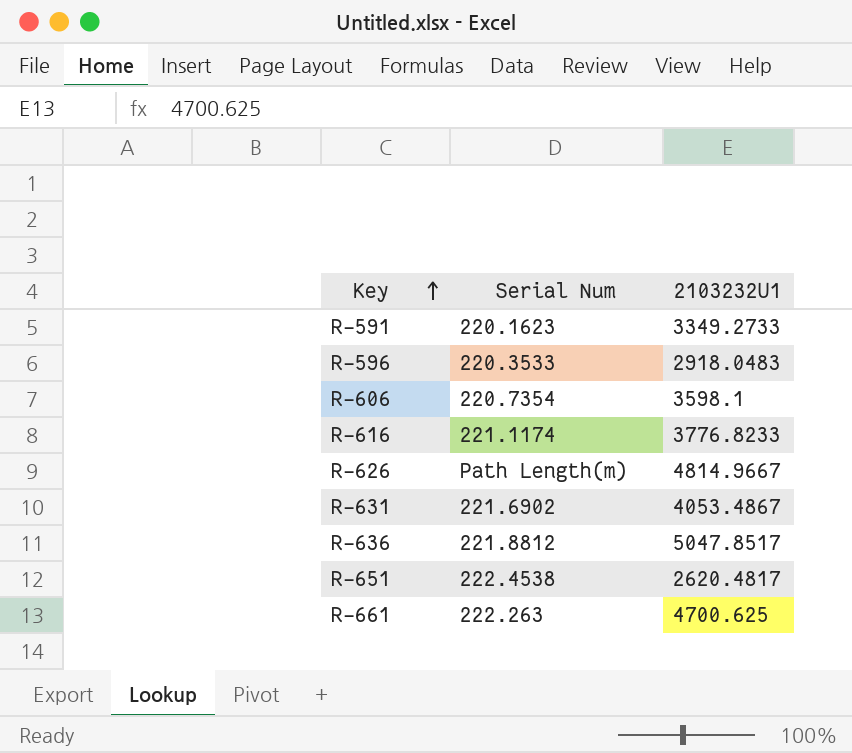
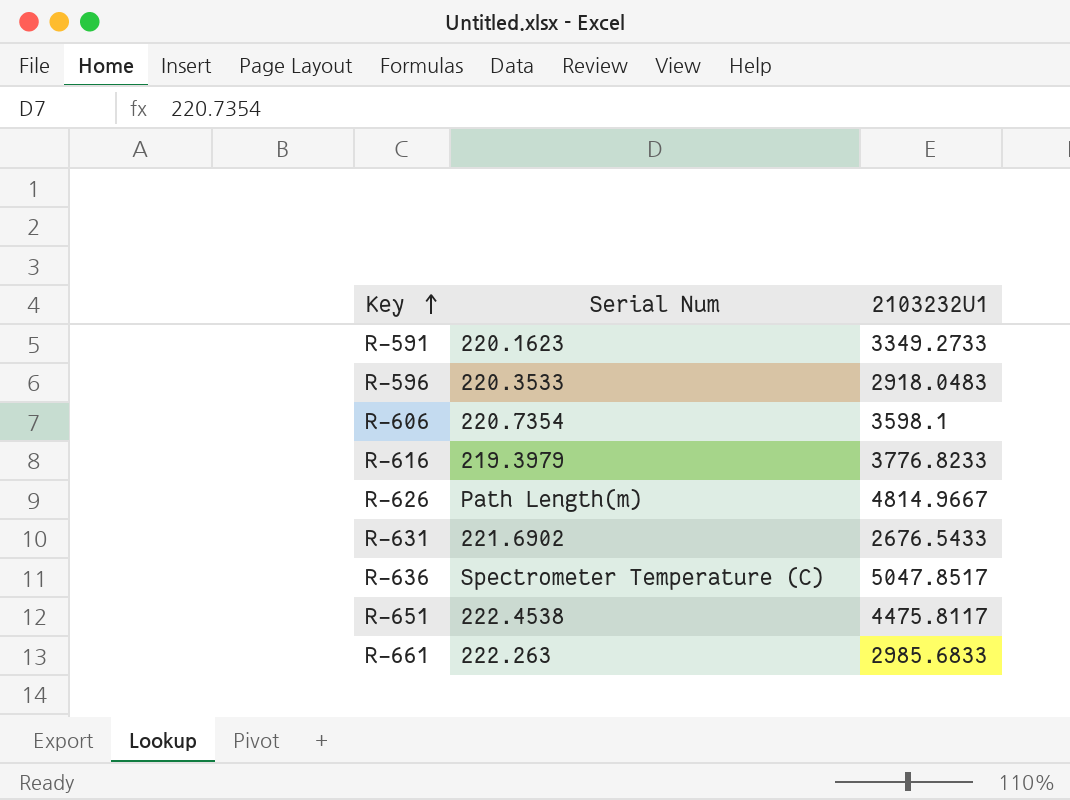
R-616 | Serial Num: 221.1174 -> 219.3979
R-631 | 2103232U1: 4053.4867 -> 2676.5433
R-636 | Serial Num: 221.8812 -> Spectrometer Temperature (C)
R-651 | 2103232U1: 2620.4817 -> 4475.8117
R-661 | 2103232U1: 4700.625 -> 2985.6833

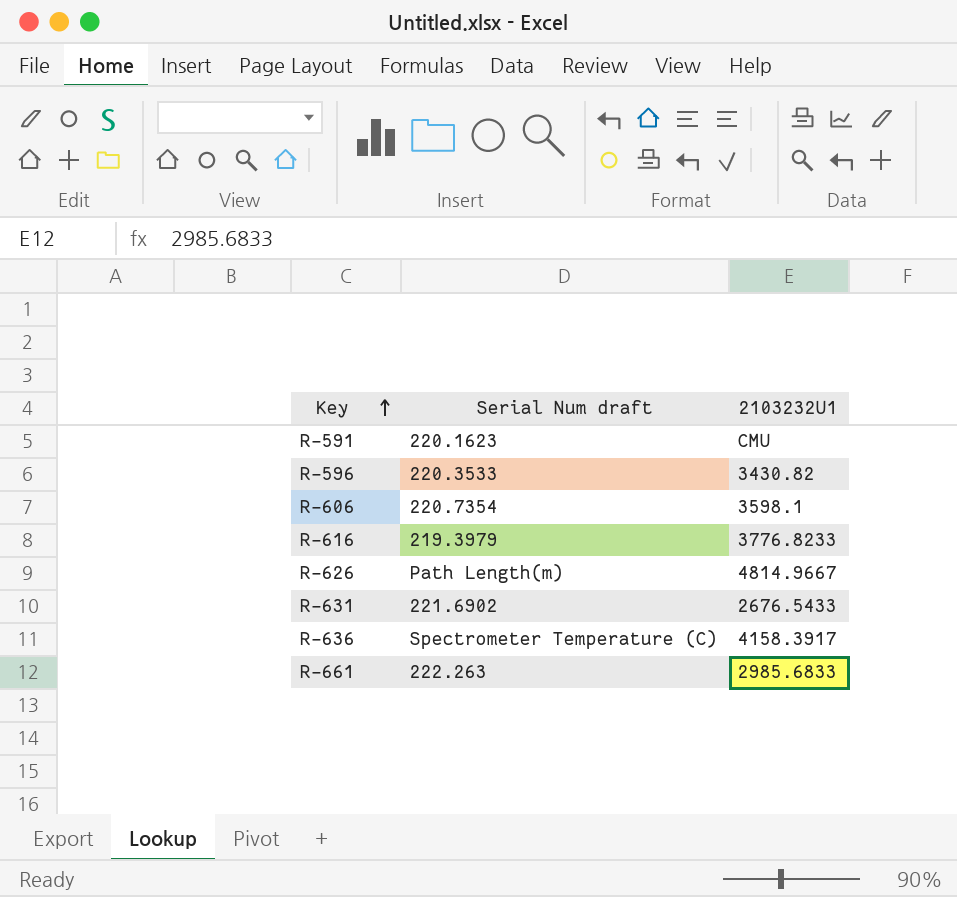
column name: Serial Num -> Serial Num draft
row R-651: 222.4538 | 4475.8117 -> none
R-591 | 2103232U1: 3349.2733 -> CMU
R-596 | 2103232U1: 2918.0483 -> 3430.82
R-636 | 2103232U1: 5047.8517 -> 4158.3917

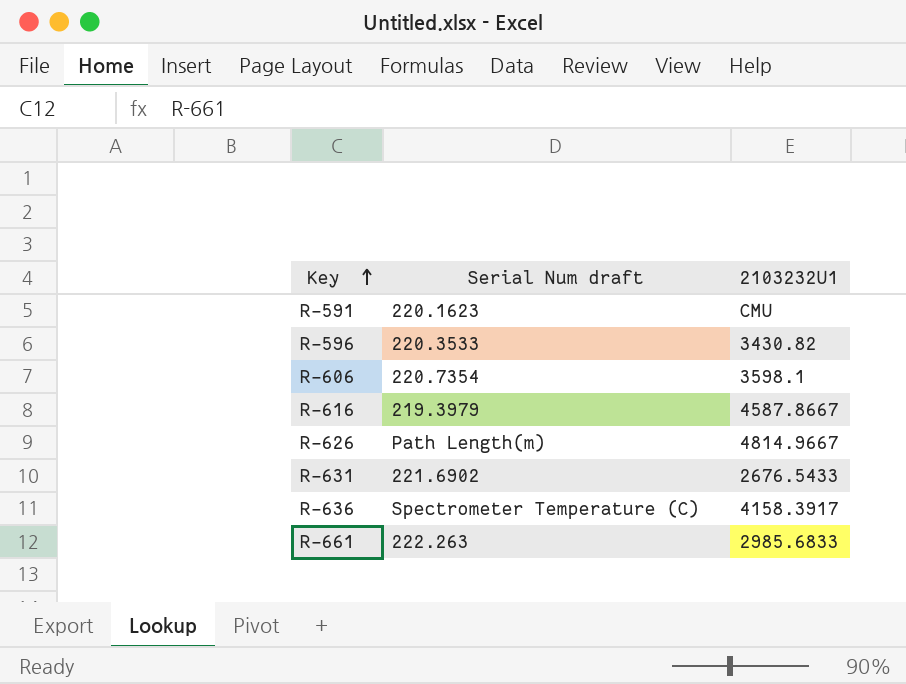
R-616 | 2103232U1: 3776.8233 -> 4587.8667

